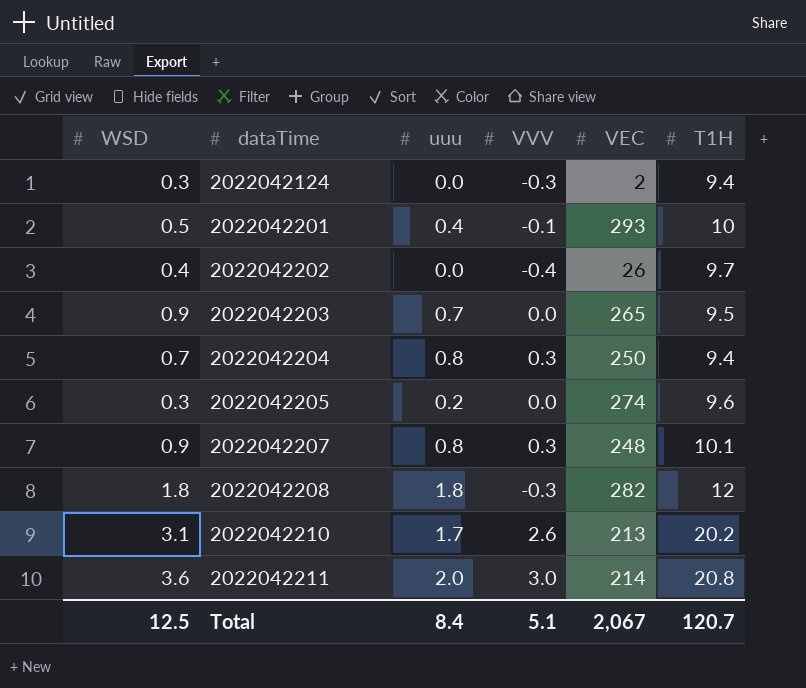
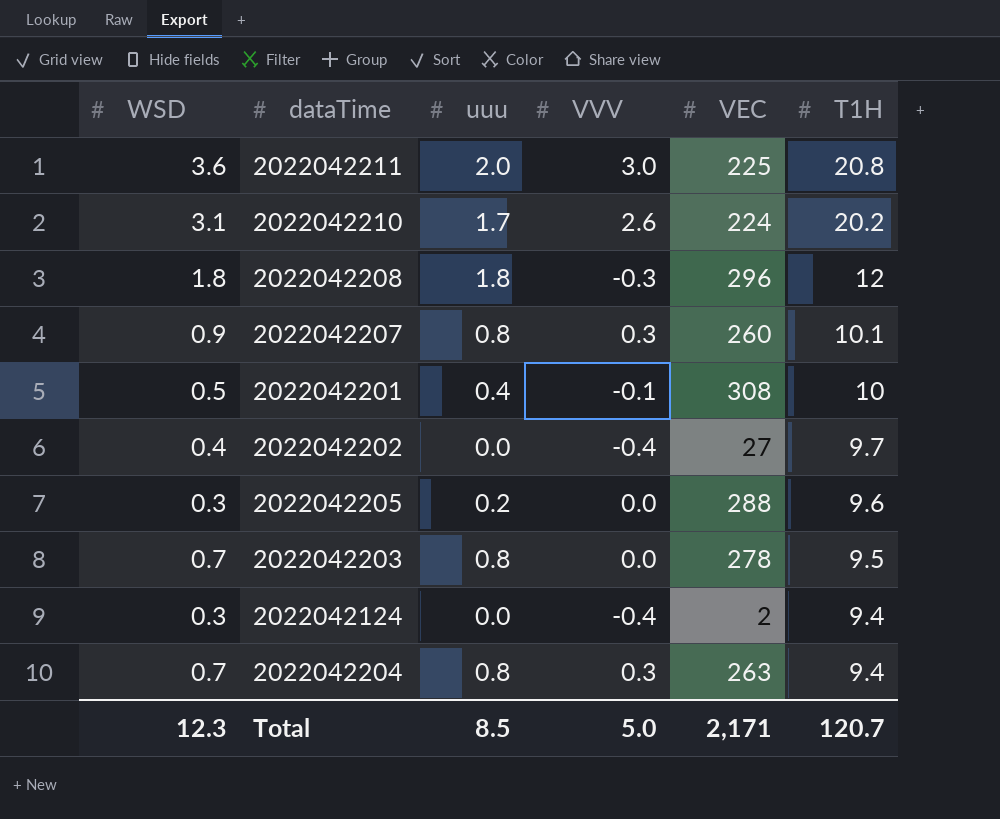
row order: dataTime ascending -> T1H descending
2022042211 | VEC: 214 -> 225
2022042210 | VEC: 213 -> 224
2022042208 | VEC: 282 -> 296
2022042207 | VEC: 248 -> 260
2022042201 | VEC: 293 -> 308
2022042202 | VEC: 26 -> 27
2022042205 | VEC: 274 -> 288
2022042203 | WSD: 0.9 -> 0.7
2022042203 | uuu: 0.7 -> 0.8
2022042203 | VEC: 265 -> 278
2022042124 | VVV: -0.3 -> -0.4
2022042204 | VEC: 250 -> 263
Total | WSD: 12.5 -> 12.3
Total | uuu: 8.4 -> 8.5
Total | VVV: 5.1 -> 5.0
Total | VEC: 2,067 -> 2,171

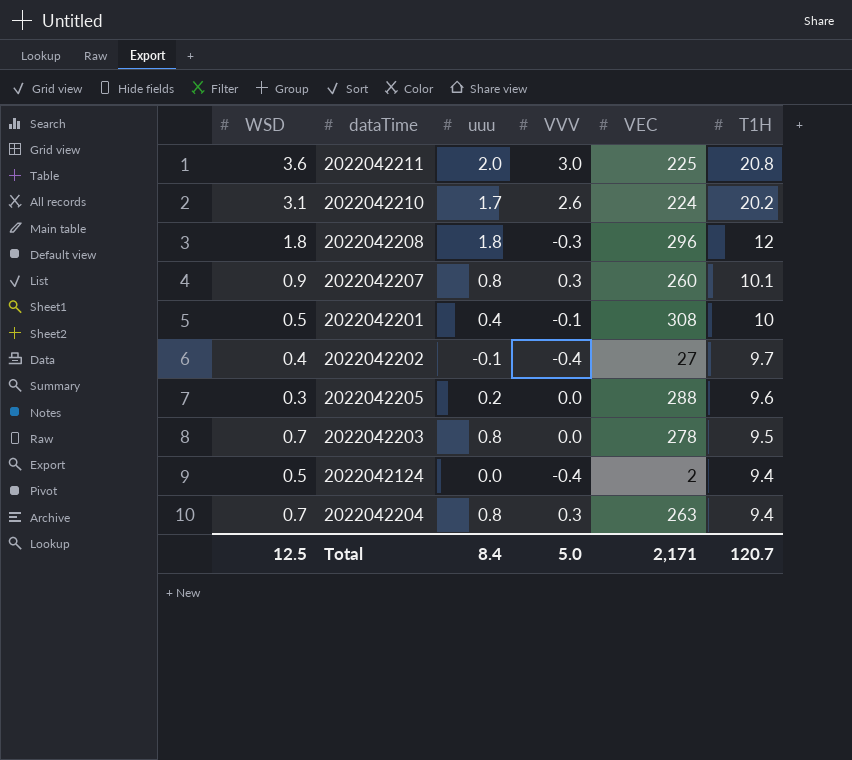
2022042202 | uuu: 0.0 -> -0.1
2022042124 | WSD: 0.3 -> 0.5
Total | WSD: 12.3 -> 12.5
Total | uuu: 8.5 -> 8.4

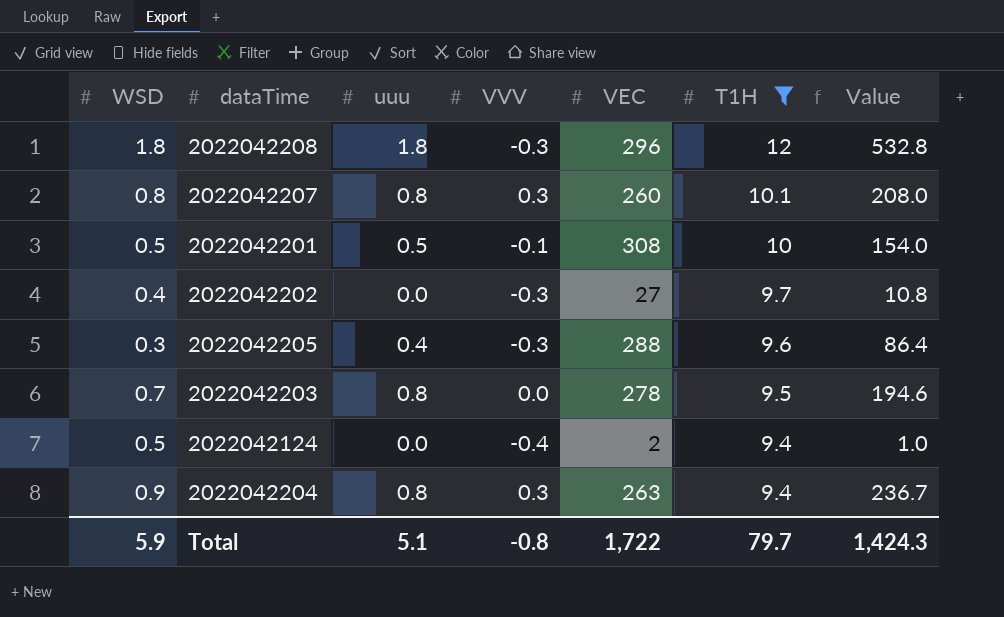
filter: none -> T1H <= 12
column Value | formula: none -> [WSD] * [VEC]
2022042207 | WSD: 0.9 -> 0.8
2022042201 | uuu: 0.4 -> 0.5
2022042202 | uuu: -0.1 -> 0.0
2022042202 | VVV: -0.4 -> -0.3
2022042205 | uuu: 0.2 -> 0.4
2022042205 | VVV: 0.0 -> -0.3
2022042204 | WSD: 0.7 -> 0.9
Total | WSD: 12.5 -> 5.9
Total | uuu: 8.4 -> 5.1
Total | VVV: 5.0 -> -0.8
Total | VEC: 2,171 -> 1,722
Total | T1H: 120.7 -> 79.7

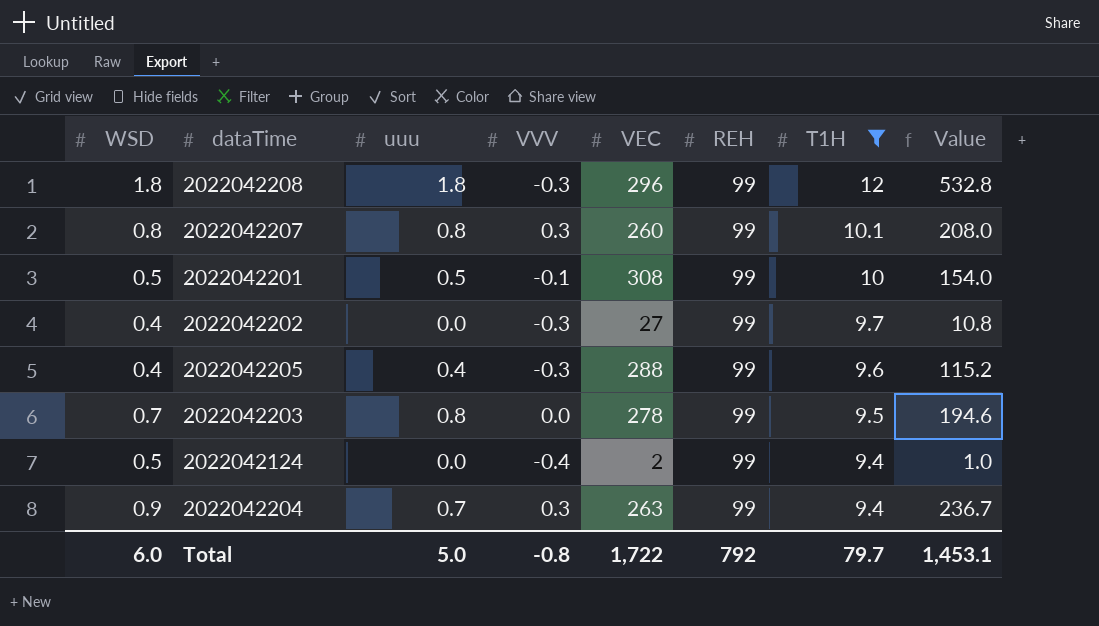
column REH | position: none -> 6
2022042205 | WSD: 0.3 -> 0.4
2022042205 | Value: 86.4 -> 115.2
2022042204 | uuu: 0.8 -> 0.7
Total | WSD: 5.9 -> 6.0
Total | uuu: 5.1 -> 5.0
Total | Value: 1,424.3 -> 1,453.1

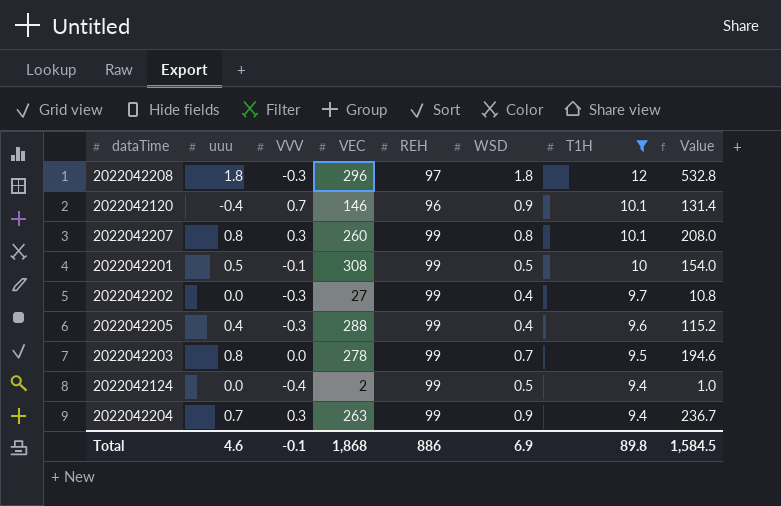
column WSD | position: 1 -> 6
2022042208 | REH: 99 -> 97
row 2022042120: none -> -0.4 | 0.7 | 146 | 96 | 0.9 | 10.1 | 131.4
Total | uuu: 5.0 -> 4.6
Total | VVV: -0.8 -> -0.1
Total | VEC: 1,722 -> 1,868
Total | REH: 792 -> 886
Total | WSD: 6.0 -> 6.9
Total | T1H: 79.7 -> 89.8
Total | Value: 1,453.1 -> 1,584.5

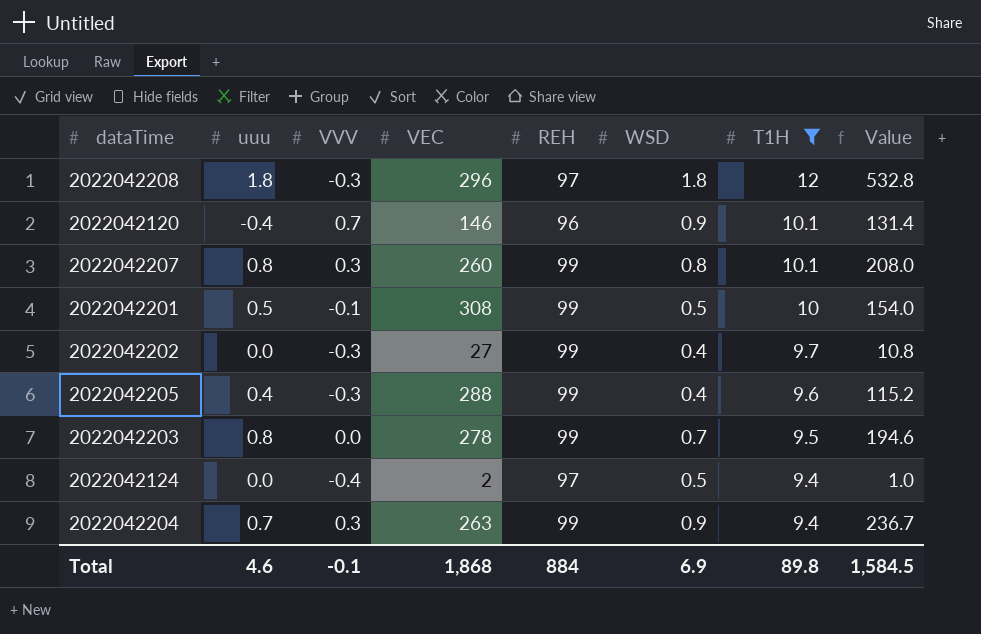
2022042124 | REH: 99 -> 97
Total | REH: 886 -> 884

